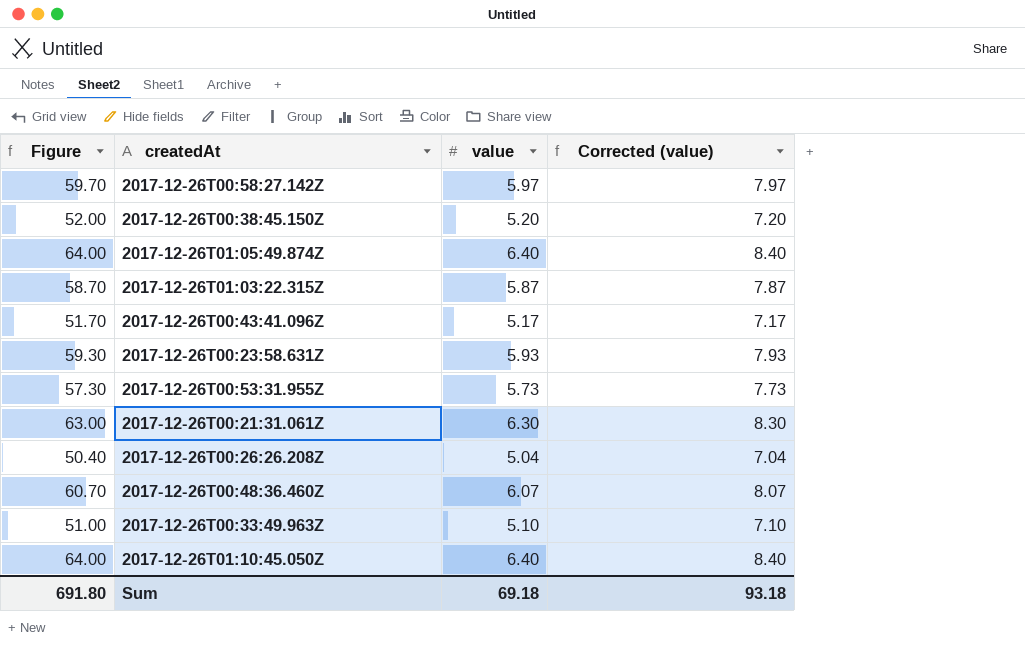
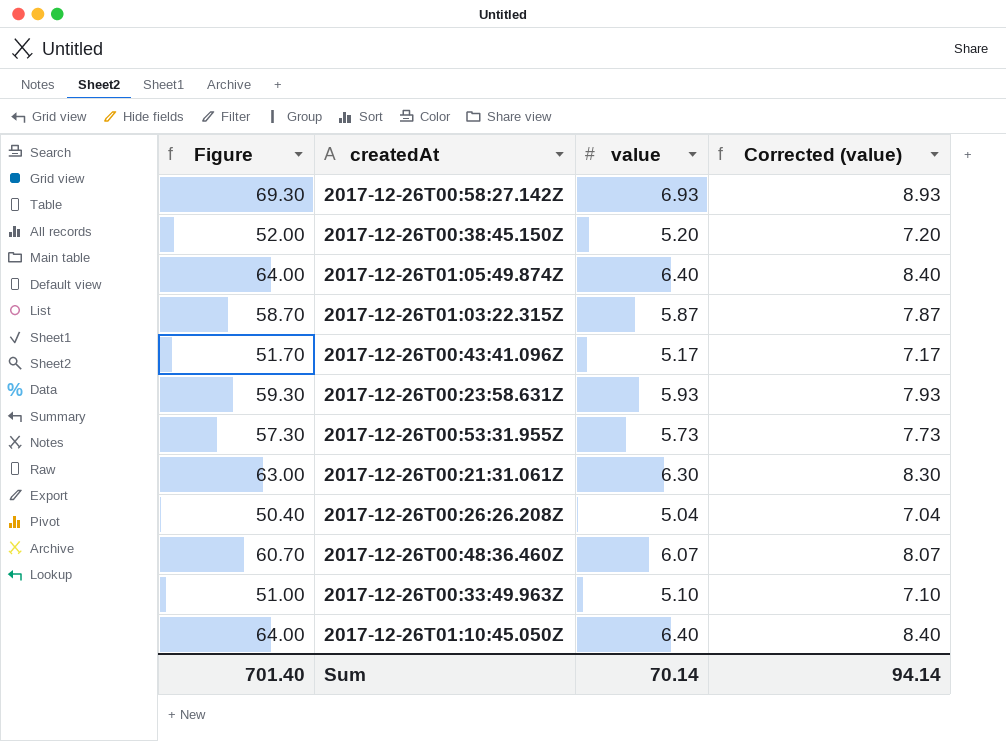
2017-12-26T00:58:27.142Z | Figure: 59.70 -> 69.30
2017-12-26T00:58:27.142Z | value: 5.97 -> 6.93
2017-12-26T00:58:27.142Z | Corrected (value): 7.97 -> 8.93
Sum | Figure: 691.80 -> 701.40
Sum | value: 69.18 -> 70.14
Sum | Corrected (value): 93.18 -> 94.14

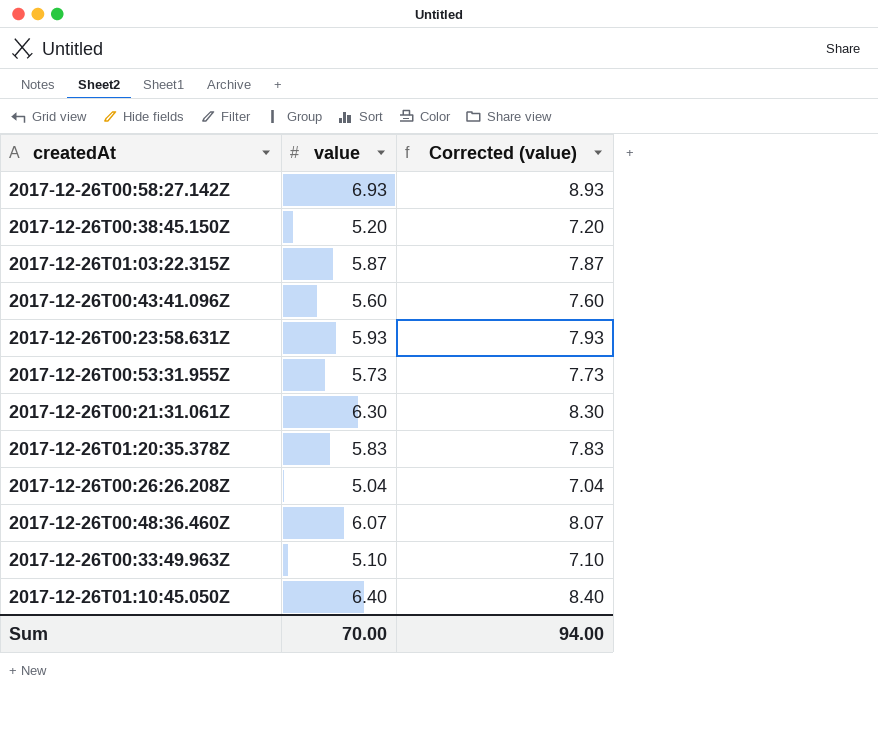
column Figure | formula: [value] * 10 -> none
row 2017-12-26T01:05:49.874Z: 64.00 | 6.40 | 8.40 -> none
2017-12-26T00:43:41.096Z | value: 5.17 -> 5.60
2017-12-26T00:43:41.096Z | Corrected (value): 7.17 -> 7.60
row 2017-12-26T01:20:35.378Z: none -> 5.83 | 7.83
Sum | value: 70.14 -> 70.00
Sum | Corrected (value): 94.14 -> 94.00

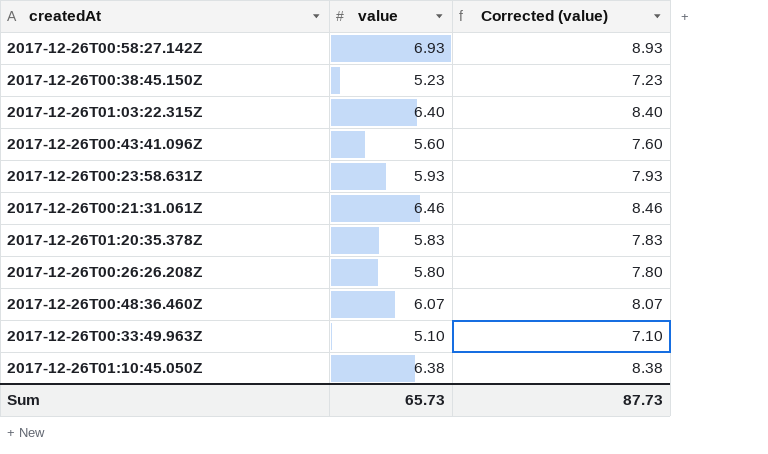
row 2017-12-26T00:53:31.955Z: 5.73 | 7.73 -> none
2017-12-26T00:38:45.150Z | value: 5.20 -> 5.23
2017-12-26T00:38:45.150Z | Corrected (value): 7.20 -> 7.23
2017-12-26T01:03:22.315Z | value: 5.87 -> 6.40
2017-12-26T01:03:22.315Z | Corrected (value): 7.87 -> 8.40
2017-12-26T00:21:31.061Z | value: 6.30 -> 6.46
2017-12-26T00:21:31.061Z | Corrected (value): 8.30 -> 8.46
2017-12-26T00:26:26.208Z | value: 5.04 -> 5.80
2017-12-26T00:26:26.208Z | Corrected (value): 7.04 -> 7.80
2017-12-26T01:10:45.050Z | value: 6.40 -> 6.38
2017-12-26T01:10:45.050Z | Corrected (value): 8.40 -> 8.38
Sum | value: 70.00 -> 65.73
Sum | Corrected (value): 94.00 -> 87.73

